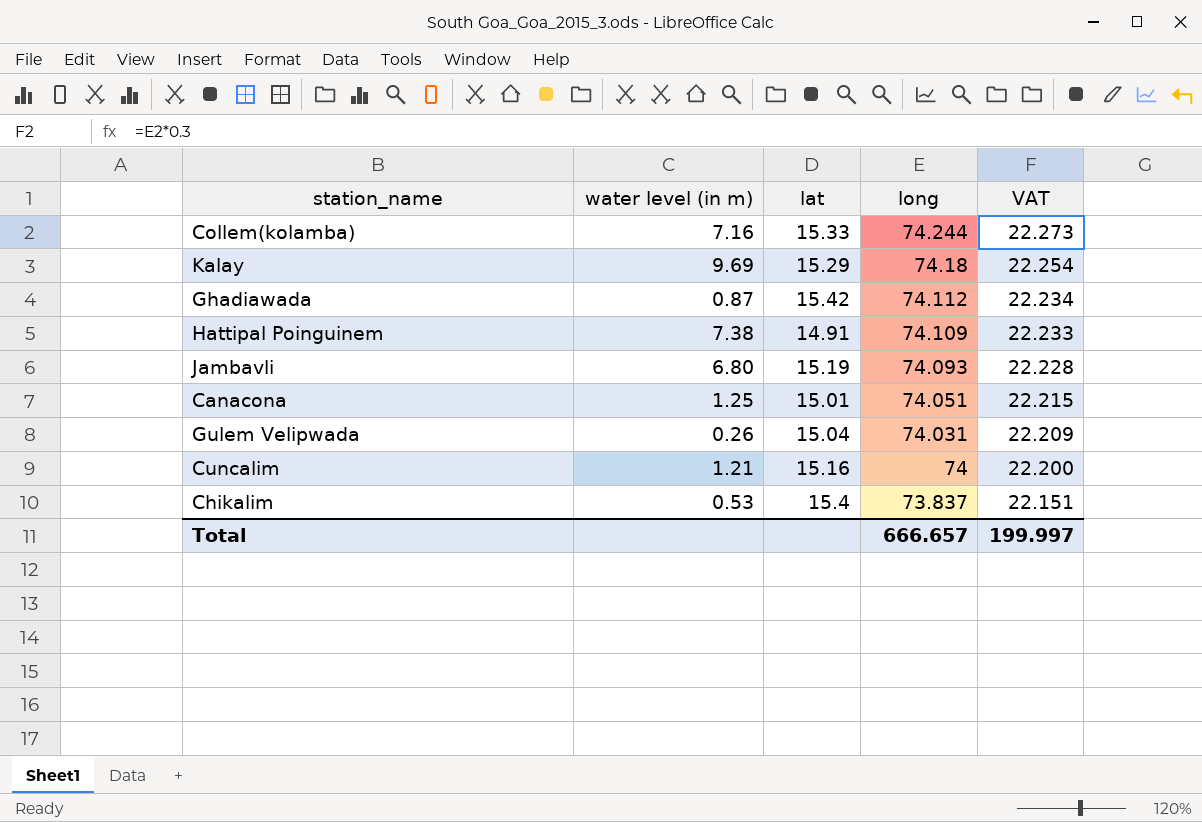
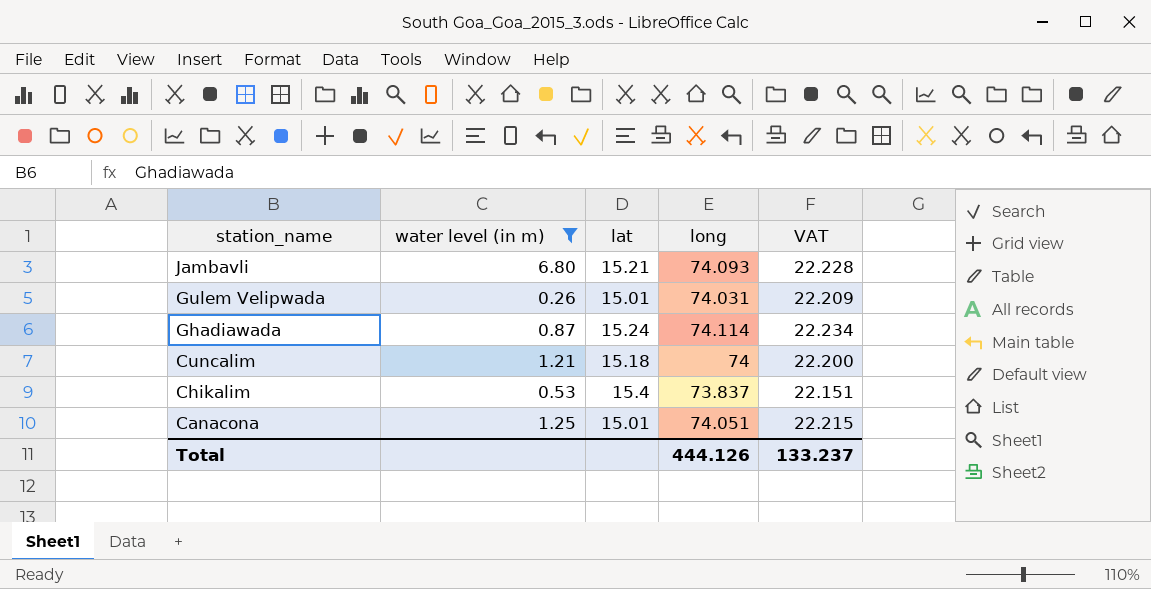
filter: none -> water level (in m) <= 6.80
row order: long descending -> station_name descending
Jambavli | lat: 15.19 -> 15.21
Gulem Velipwada | lat: 15.04 -> 15.01
Ghadiawada | lat: 15.42 -> 15.24
Ghadiawada | long: 74.112 -> 74.114
Cuncalim | lat: 15.16 -> 15.18
Total | long: 666.657 -> 444.126
Total | VAT: 199.997 -> 133.237

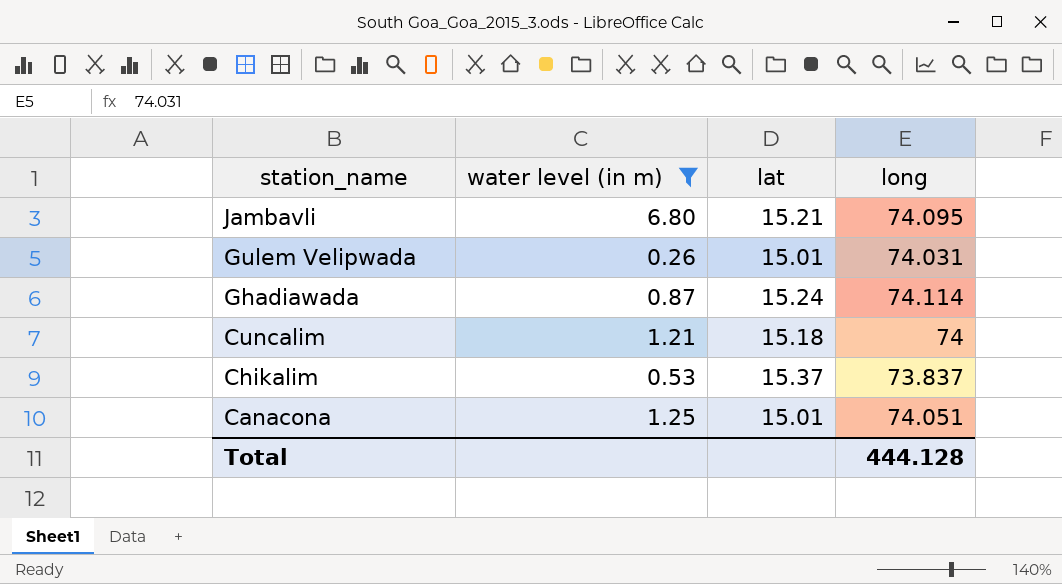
column VAT | formula: [long] * 0.3 -> none
Jambavli | long: 74.093 -> 74.095
Chikalim | lat: 15.4 -> 15.37
Total | long: 444.126 -> 444.128

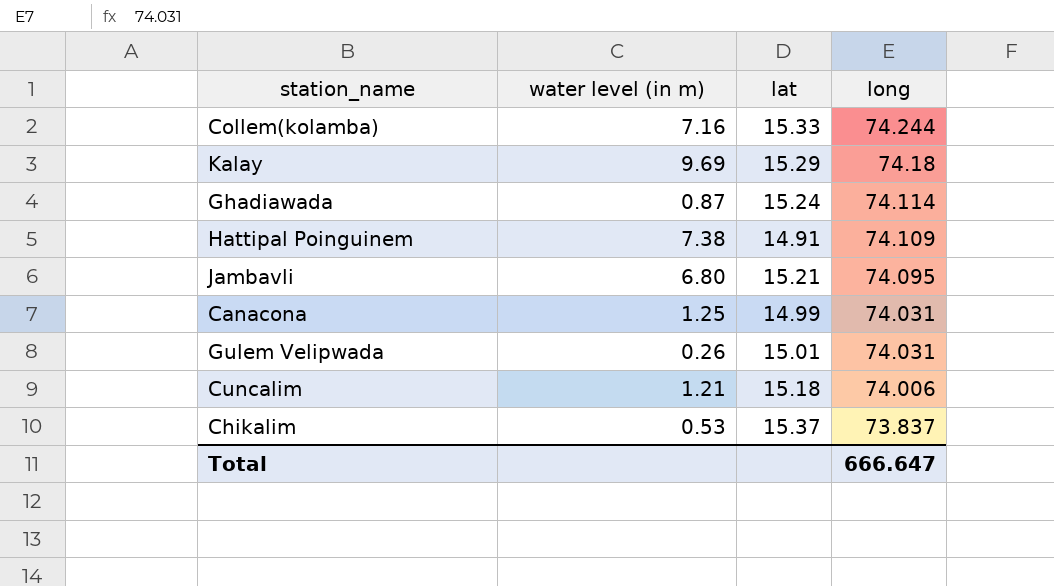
filter: water level (in m) <= 6.80 -> none
row order: station_name descending -> long descending
Canacona | lat: 15.01 -> 14.99
Canacona | long: 74.051 -> 74.031
Cuncalim | long: 74 -> 74.006
Total | long: 444.128 -> 666.647

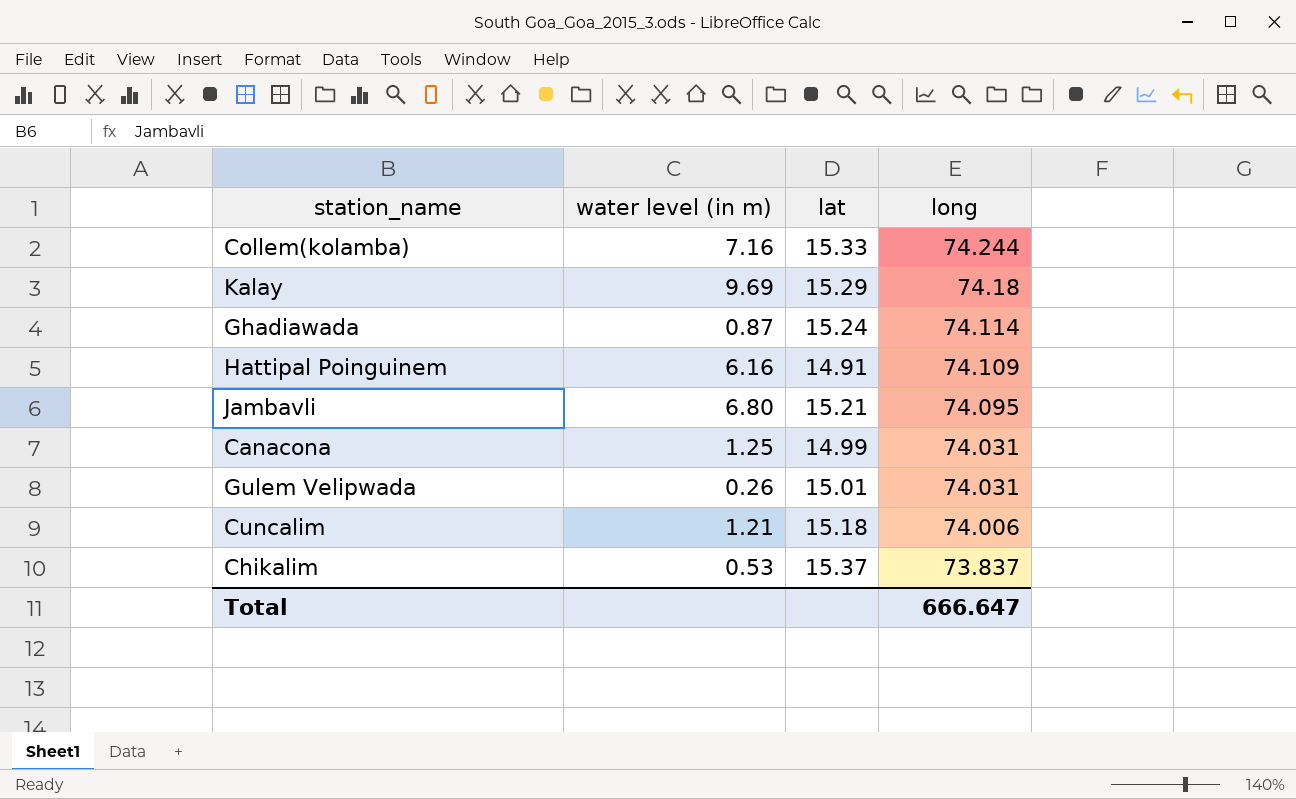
Hattipal Poinguinem | water level (in m): 7.38 -> 6.16

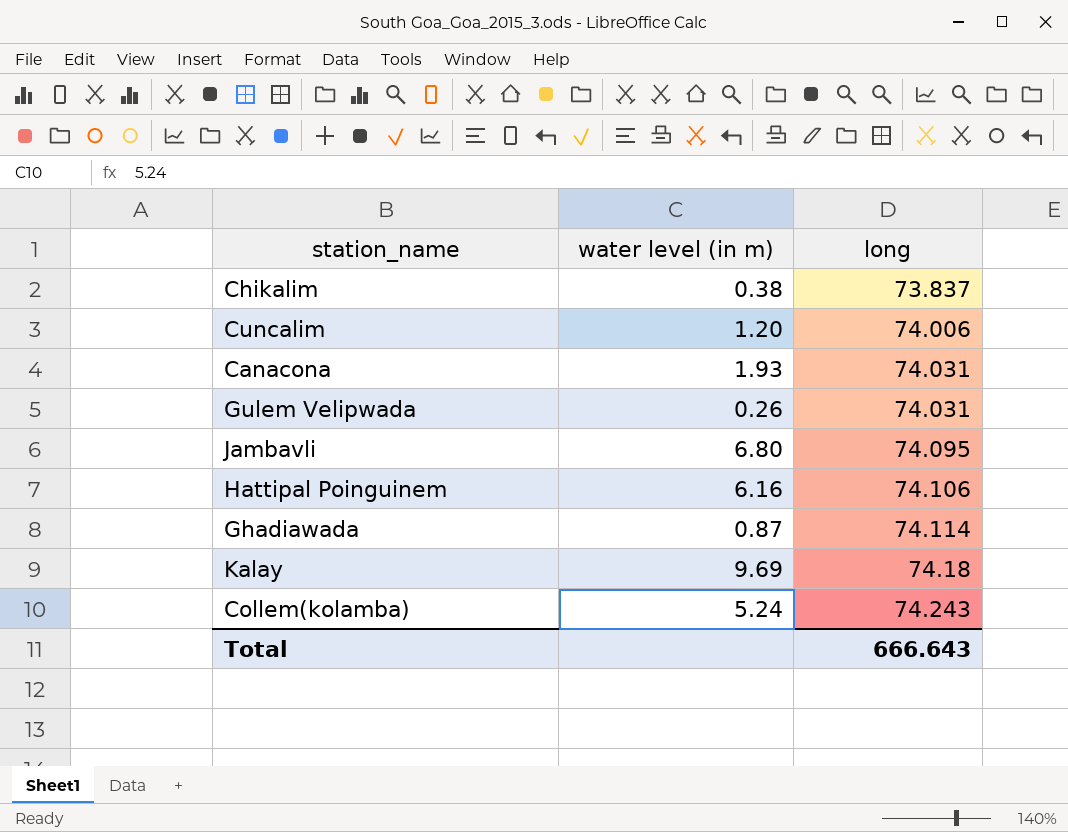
row order: long descending -> long ascending
column lat | position: 3 -> none
Chikalim | water level (in m): 0.53 -> 0.38
Cuncalim | water level (in m): 1.21 -> 1.20
Canacona | water level (in m): 1.25 -> 1.93
Hattipal Poinguinem | long: 74.109 -> 74.106
Collem(kolamba) | water level (in m): 7.16 -> 5.24
Collem(kolamba) | long: 74.244 -> 74.243
Total | long: 666.647 -> 666.643

